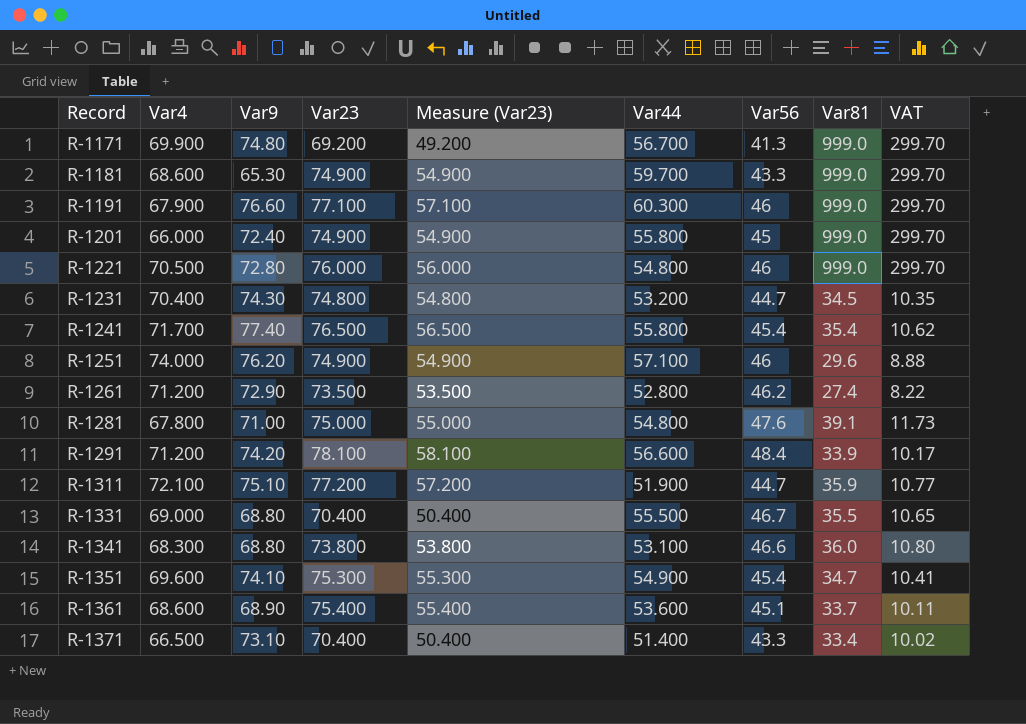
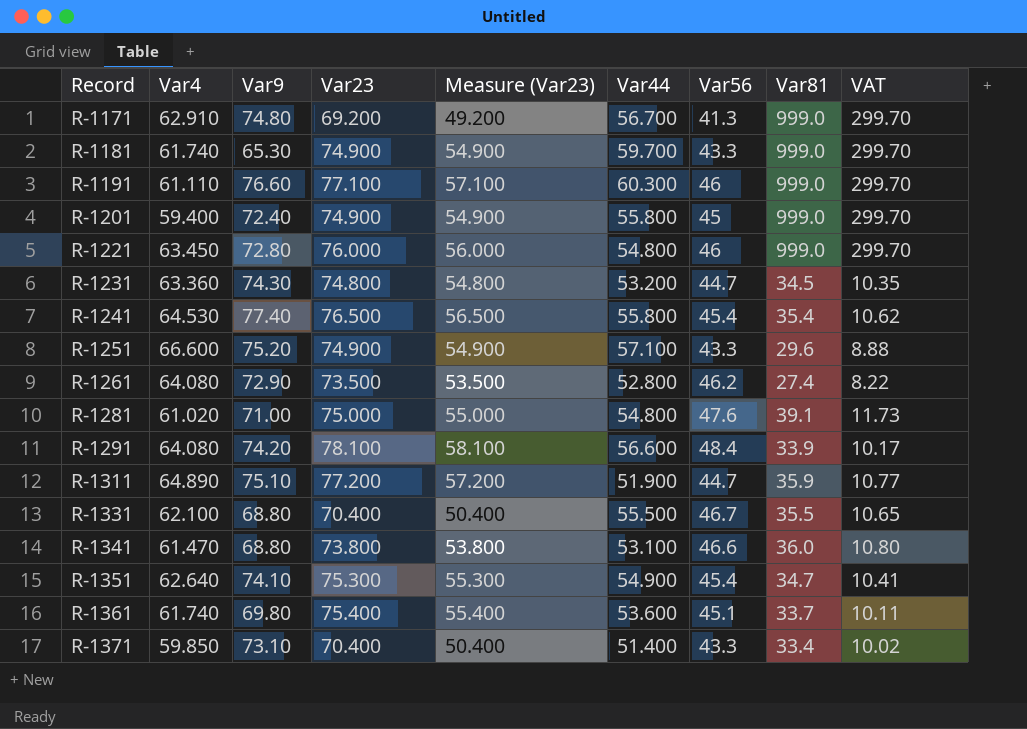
R-1171 | Var4: 69.900 -> 62.910
R-1181 | Var4: 68.600 -> 61.740
R-1191 | Var4: 67.900 -> 61.110
R-1201 | Var4: 66.000 -> 59.400
R-1221 | Var4: 70.500 -> 63.450
R-1231 | Var4: 70.400 -> 63.360
R-1241 | Var4: 71.700 -> 64.530
R-1251 | Var4: 74.000 -> 66.600
R-1251 | Var9: 76.20 -> 75.20
R-1251 | Var56: 46 -> 43.3
R-1261 | Var4: 71.200 -> 64.080
R-1281 | Var4: 67.800 -> 61.020
R-1291 | Var4: 71.200 -> 64.080
R-1311 | Var4: 72.100 -> 64.890
R-1331 | Var4: 69.000 -> 62.100
R-1341 | Var4: 68.300 -> 61.470
R-1351 | Var4: 69.600 -> 62.640
R-1361 | Var4: 68.600 -> 61.740
R-1361 | Var9: 68.90 -> 69.80
R-1371 | Var4: 66.500 -> 59.850

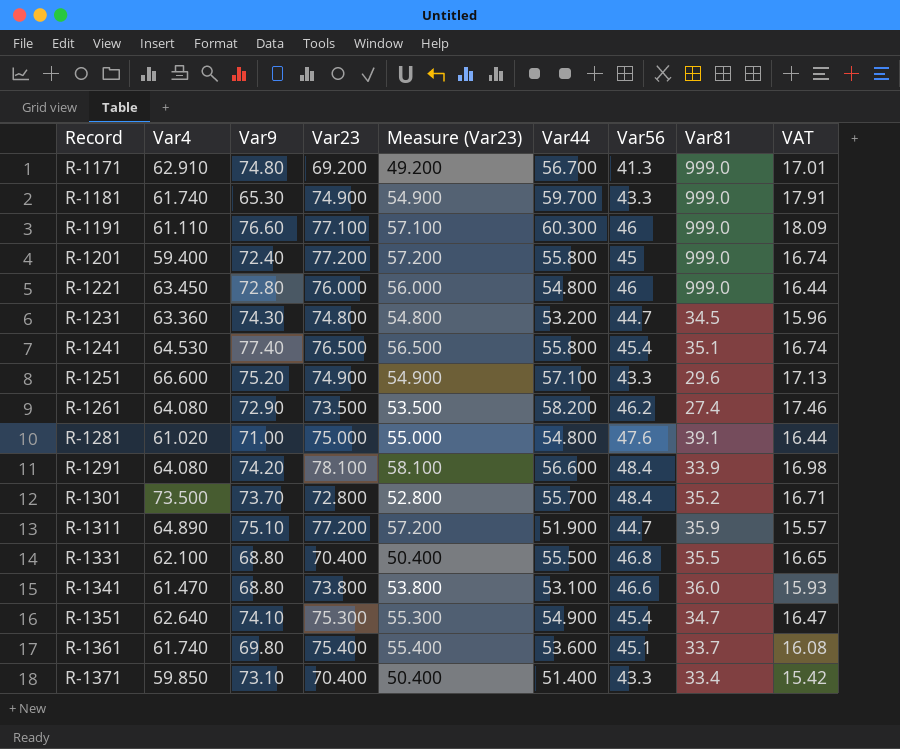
column VAT | formula: [Var81] * 0.3 -> [Var44] * 0.3
R-1201 | Var23: 74.900 -> 77.200
R-1201 | Measure (Var23): 54.900 -> 57.200
R-1241 | Var81: 35.4 -> 35.1
R-1261 | Var44: 52.800 -> 58.200
row R-1301: none -> 73.500 | 73.70 | 72.800 | 52.800 | 55.700 | 48.4 | 35.2 | 16.71
R-1331 | Var56: 46.7 -> 46.8

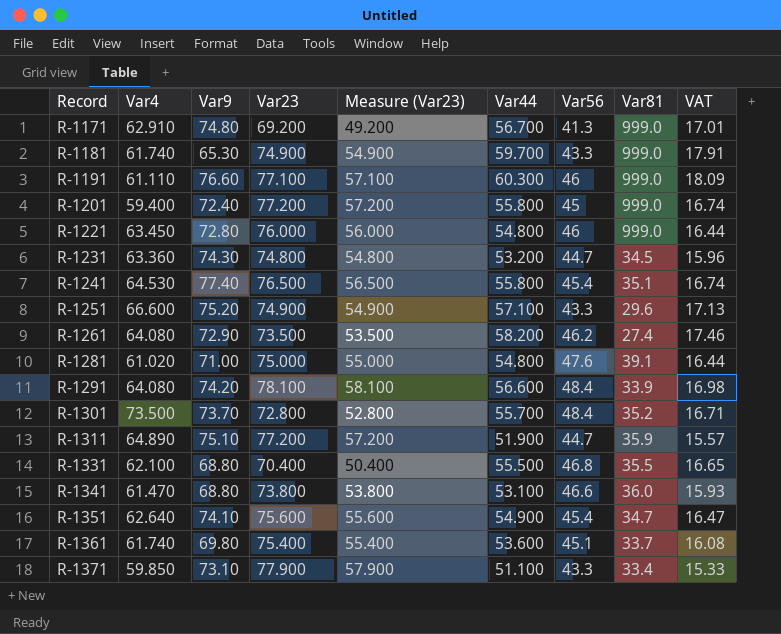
R-1351 | Var23: 75.300 -> 75.600
R-1351 | Measure (Var23): 55.300 -> 55.600
R-1371 | Var23: 70.400 -> 77.900
R-1371 | Measure (Var23): 50.400 -> 57.900
R-1371 | Var44: 51.400 -> 51.100
R-1371 | VAT: 15.42 -> 15.33

